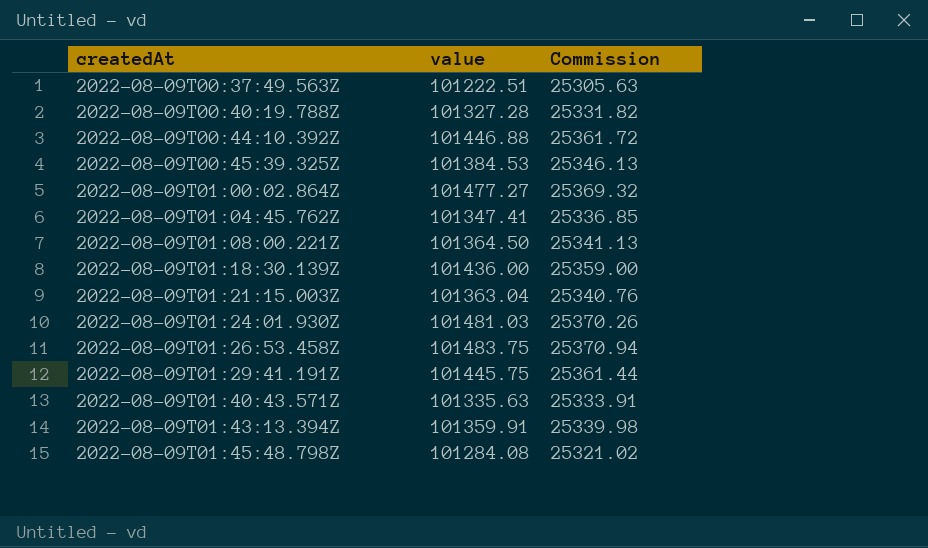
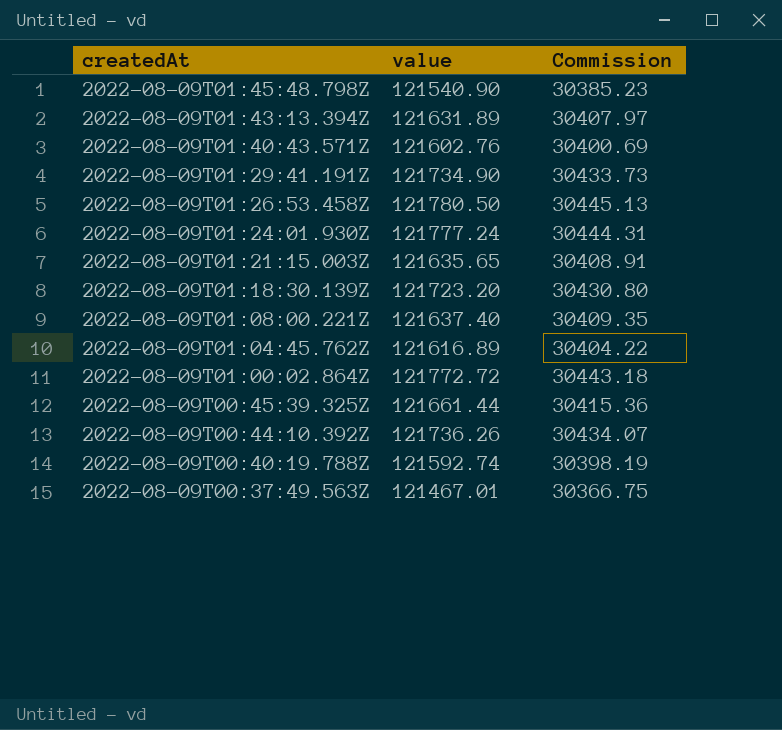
row order: createdAt ascending -> createdAt descending
2022-08-09T01:45:48.798Z | value: 101284.08 -> 121540.90
2022-08-09T01:45:48.798Z | Commission: 25321.02 -> 30385.23
2022-08-09T01:43:13.394Z | value: 101359.91 -> 121631.89
2022-08-09T01:43:13.394Z | Commission: 25339.98 -> 30407.97
2022-08-09T01:40:43.571Z | value: 101335.63 -> 121602.76
2022-08-09T01:40:43.571Z | Commission: 25333.91 -> 30400.69
2022-08-09T01:29:41.191Z | value: 101445.75 -> 121734.90
2022-08-09T01:29:41.191Z | Commission: 25361.44 -> 30433.73
2022-08-09T01:26:53.458Z | value: 101483.75 -> 121780.50
2022-08-09T01:26:53.458Z | Commission: 25370.94 -> 30445.13
2022-08-09T01:24:01.930Z | value: 101481.03 -> 121777.24
2022-08-09T01:24:01.930Z | Commission: 25370.26 -> 30444.31
2022-08-09T01:21:15.003Z | value: 101363.04 -> 121635.65
2022-08-09T01:21:15.003Z | Commission: 25340.76 -> 30408.91
2022-08-09T01:18:30.139Z | value: 101436.00 -> 121723.20
2022-08-09T01:18:30.139Z | Commission: 25359.00 -> 30430.80
2022-08-09T01:08:00.221Z | value: 101364.50 -> 121637.40
2022-08-09T01:08:00.221Z | Commission: 25341.13 -> 30409.35
2022-08-09T01:04:45.762Z | value: 101347.41 -> 121616.89
2022-08-09T01:04:45.762Z | Commission: 25336.85 -> 30404.22
2022-08-09T01:00:02.864Z | value: 101477.27 -> 121772.72
2022-08-09T01:00:02.864Z | Commission: 25369.32 -> 30443.18
2022-08-09T00:45:39.325Z | value: 101384.53 -> 121661.44
2022-08-09T00:45:39.325Z | Commission: 25346.13 -> 30415.36
2022-08-09T00:44:10.392Z | value: 101446.88 -> 121736.26
2022-08-09T00:44:10.392Z | Commission: 25361.72 -> 30434.07
2022-08-09T00:40:19.788Z | value: 101327.28 -> 121592.74
2022-08-09T00:40:19.788Z | Commission: 25331.82 -> 30398.19
2022-08-09T00:37:49.563Z | value: 101222.51 -> 121467.01
2022-08-09T00:37:49.563Z | Commission: 25305.63 -> 30366.75

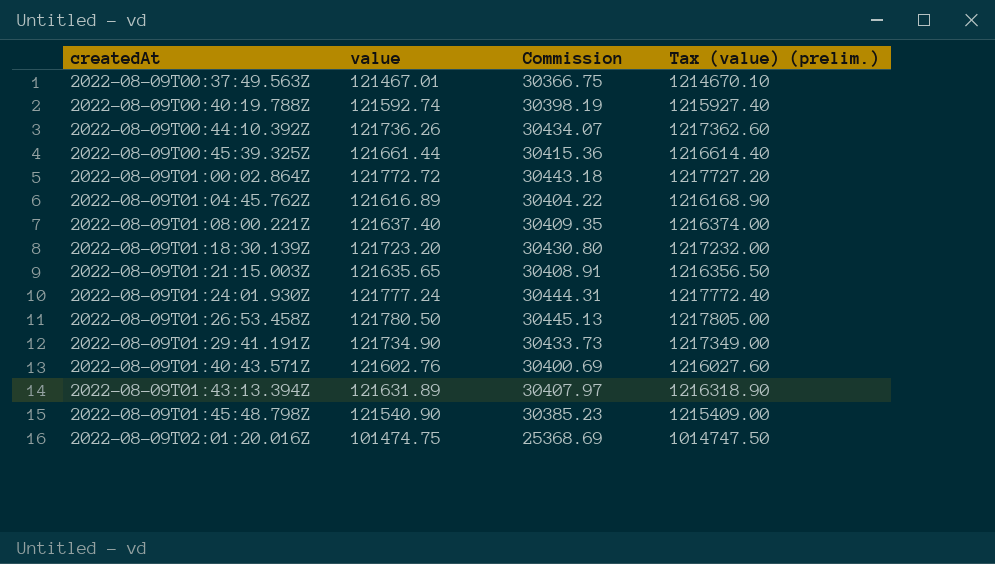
row order: createdAt descending -> createdAt ascending
column Tax (value) (prelim.) | formula: none -> [value] * 10
row 2022-08-09T02:01:20.016Z: none -> 101474.75 | 25368.69 | 1014747.50

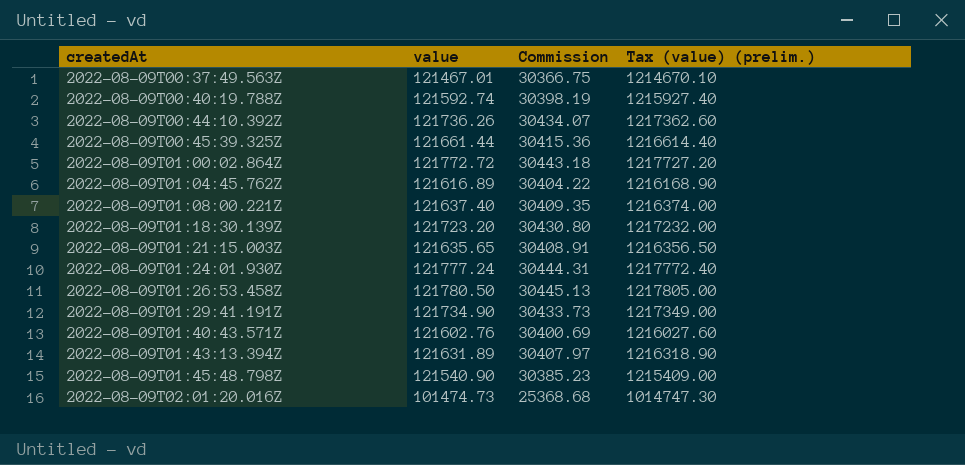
2022-08-09T02:01:20.016Z | value: 101474.75 -> 101474.73
2022-08-09T02:01:20.016Z | Commission: 25368.69 -> 25368.68
2022-08-09T02:01:20.016Z | Tax (value) (prelim.): 1014747.50 -> 1014747.30

